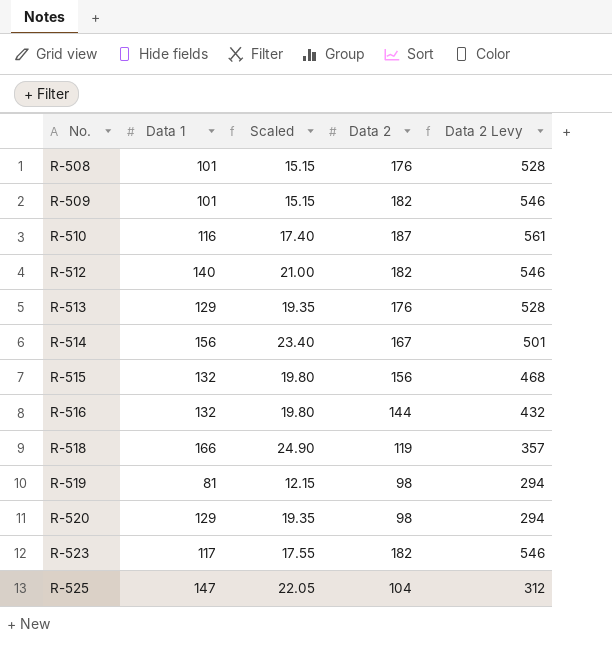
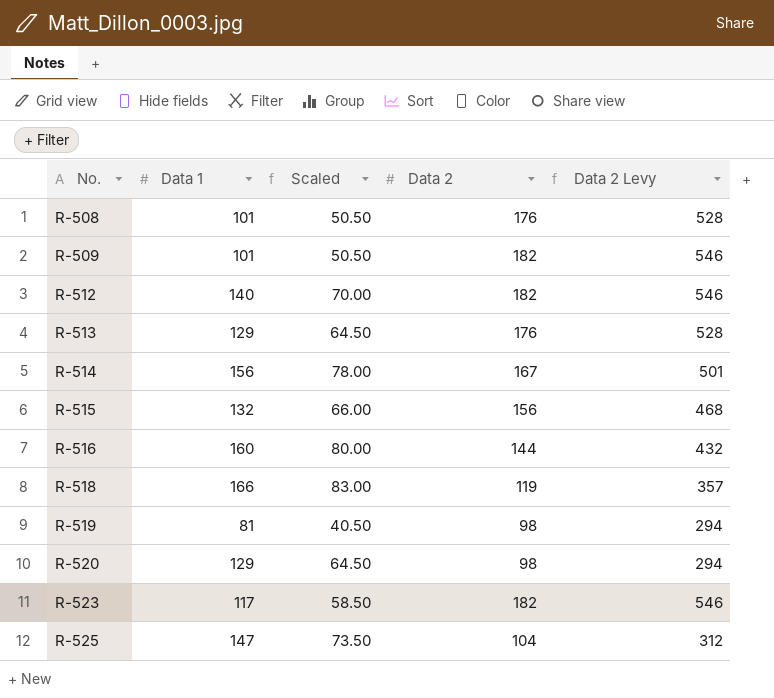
column Scaled | formula: [Data 1] * 0.15 -> [Data 1] * 0.5
row R-510: 116 | 17.40 | 187 | 561 -> none
R-516 | Data 1: 132 -> 160

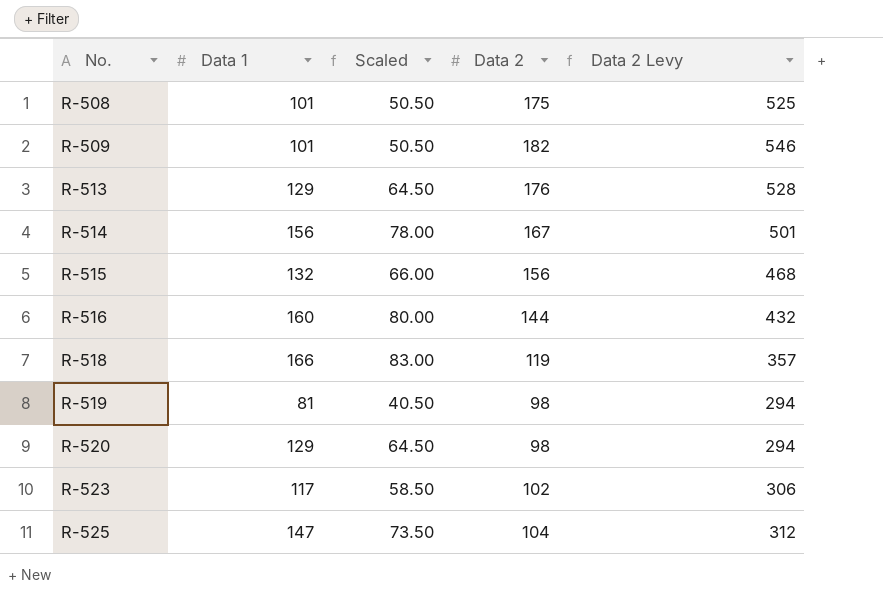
row R-512: 140 | 70.00 | 182 | 546 -> none
R-508 | Data 2: 176 -> 175
R-508 | Data 2 Levy: 528 -> 525
R-523 | Data 2: 182 -> 102
R-523 | Data 2 Levy: 546 -> 306

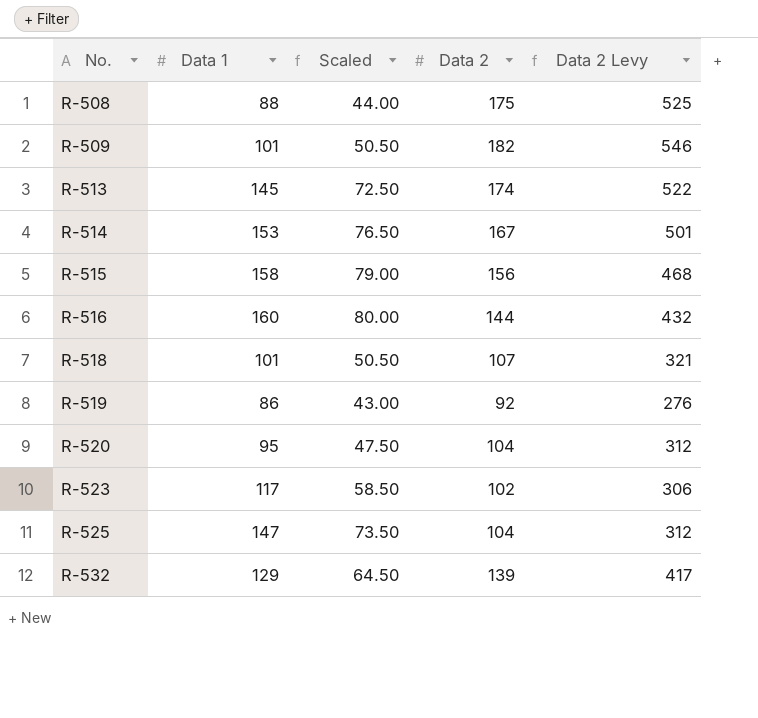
R-508 | Data 1: 101 -> 88
R-508 | Scaled: 50.50 -> 44.00
R-513 | Data 1: 129 -> 145
R-513 | Scaled: 64.50 -> 72.50
R-513 | Data 2: 176 -> 174
R-513 | Data 2 Levy: 528 -> 522
R-514 | Data 1: 156 -> 153
R-514 | Scaled: 78.00 -> 76.50
R-515 | Data 1: 132 -> 158
R-515 | Scaled: 66.00 -> 79.00
R-518 | Data 1: 166 -> 101
R-518 | Scaled: 83.00 -> 50.50
R-518 | Data 2: 119 -> 107
R-518 | Data 2 Levy: 357 -> 321
R-519 | Data 1: 81 -> 86
R-519 | Scaled: 40.50 -> 43.00
R-519 | Data 2: 98 -> 92
R-519 | Data 2 Levy: 294 -> 276
R-520 | Data 1: 129 -> 95
R-520 | Scaled: 64.50 -> 47.50
R-520 | Data 2: 98 -> 104
R-520 | Data 2 Levy: 294 -> 312
row R-532: none -> 129 | 64.50 | 139 | 417

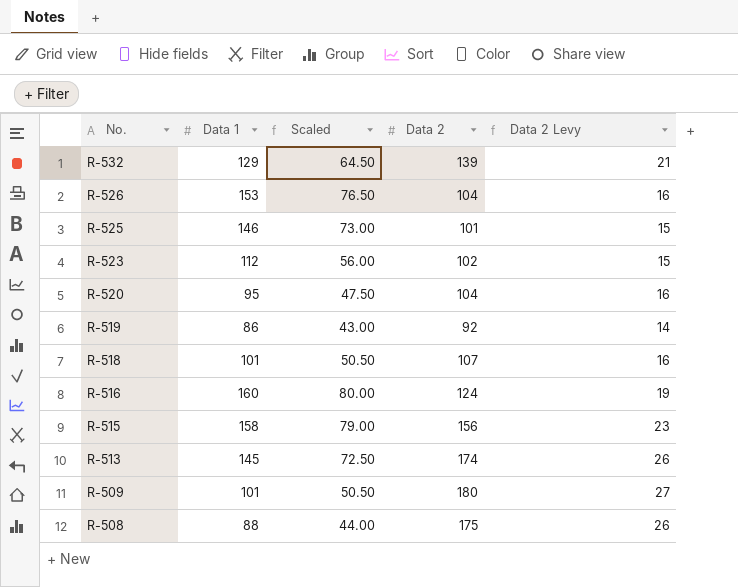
row order: No. ascending -> No. descending
column Data 2 Levy | formula: [Data 2] * 3 -> [Data 2] * 0.15
row R-514: 153 | 76.50 | 167 | 501 -> none
row R-526: none -> 153 | 76.50 | 104 | 16
R-525 | Data 1: 147 -> 146
R-525 | Scaled: 73.50 -> 73.00
R-525 | Data 2: 104 -> 101
R-523 | Data 1: 117 -> 112
R-523 | Scaled: 58.50 -> 56.00
R-516 | Data 2: 144 -> 124
R-509 | Data 2: 182 -> 180

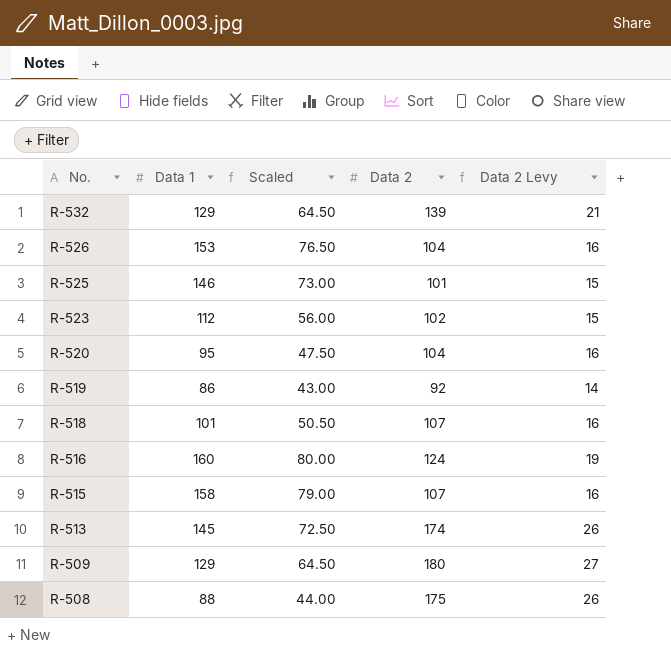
R-515 | Data 2: 156 -> 107
R-515 | Data 2 Levy: 23 -> 16
R-509 | Data 1: 101 -> 129
R-509 | Scaled: 50.50 -> 64.50

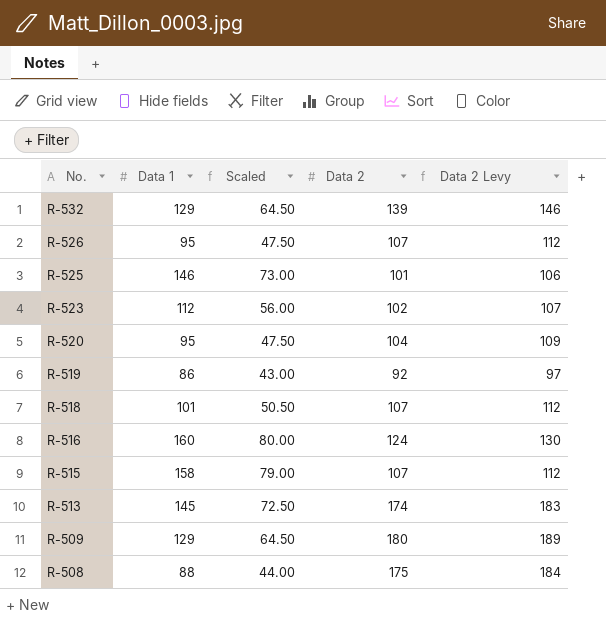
column Data 2 Levy | formula: [Data 2] * 0.15 -> [Data 2] * 1.05
R-526 | Data 1: 153 -> 95
R-526 | Scaled: 76.50 -> 47.50
R-526 | Data 2: 104 -> 107

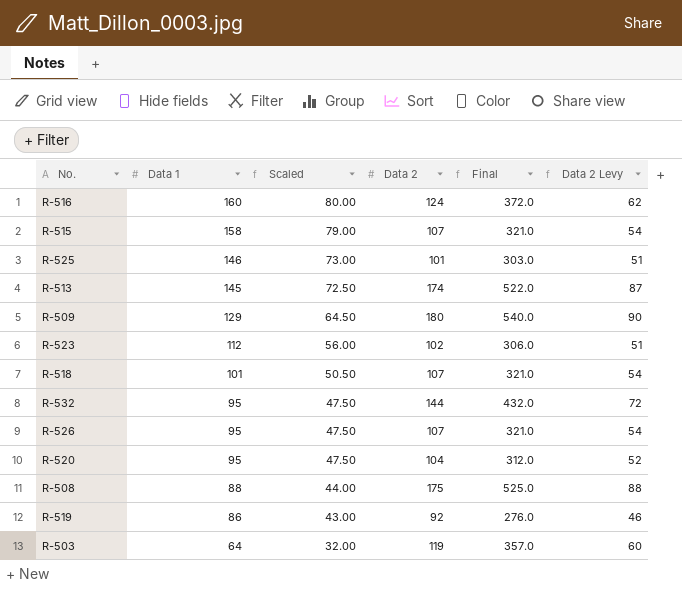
row order: No. descending -> Data 1 descending
column Final | formula: none -> [Data 2] * 3
column Data 2 Levy | formula: [Data 2] * 1.05 -> [Data 2] * 0.5
R-532 | Data 1: 129 -> 95
R-532 | Scaled: 64.50 -> 47.50
R-532 | Data 2: 139 -> 144
row R-503: none -> 64 | 32.00 | 119 | 357.0 | 60

